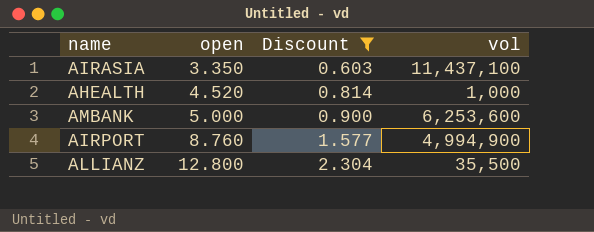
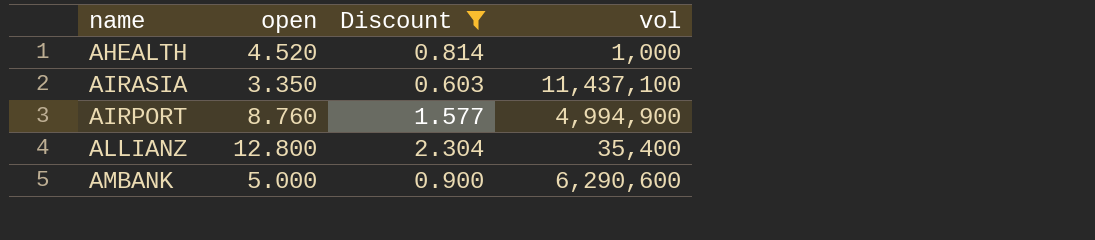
row order: open ascending -> name ascending
ALLIANZ | vol: 35,500 -> 35,400
AMBANK | vol: 6,253,600 -> 6,290,600

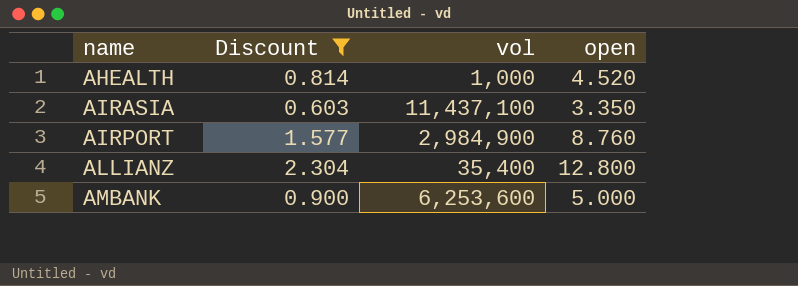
column open | position: 2 -> 4
AIRPORT | vol: 4,994,900 -> 2,984,900
AMBANK | vol: 6,290,600 -> 6,253,600

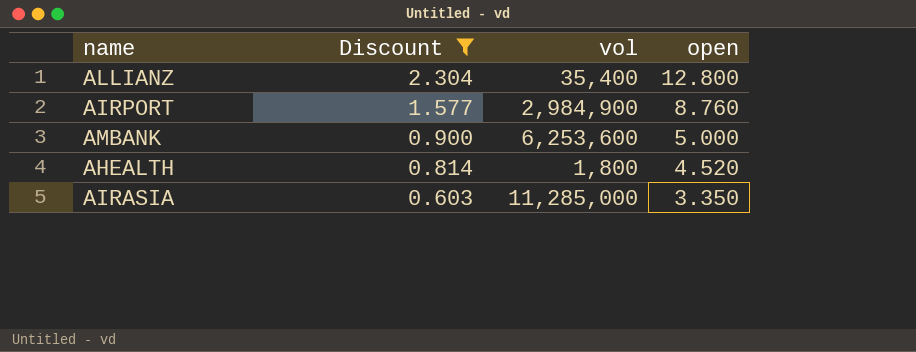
row order: name ascending -> Discount descending
AHEALTH | vol: 1,000 -> 1,800
AIRASIA | vol: 11,437,100 -> 11,285,000

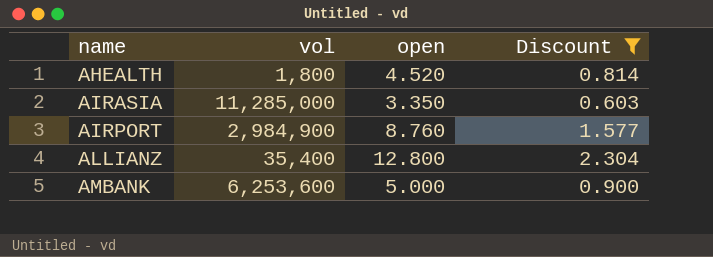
row order: Discount descending -> name ascending
column Discount | position: 2 -> 4

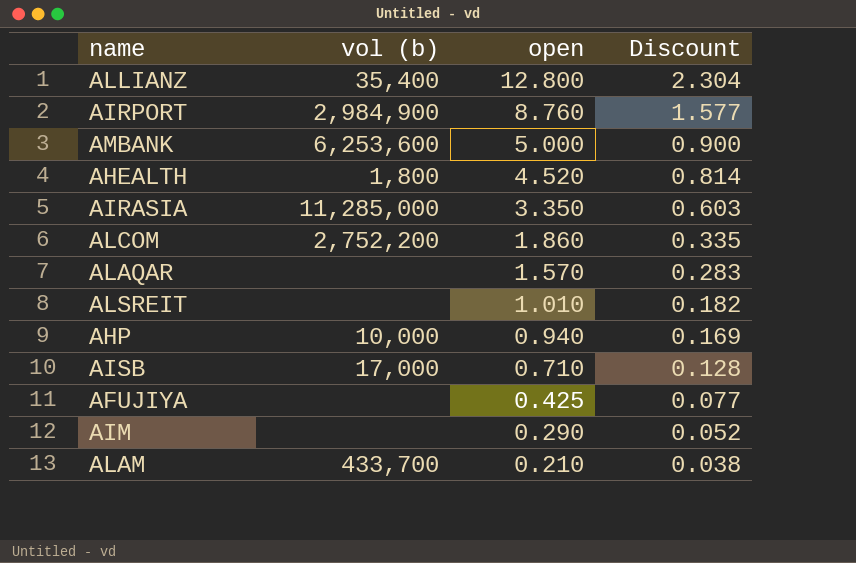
filter: Discount >= 0.603 -> none
row order: name ascending -> open descending
column name: vol -> vol (b)

